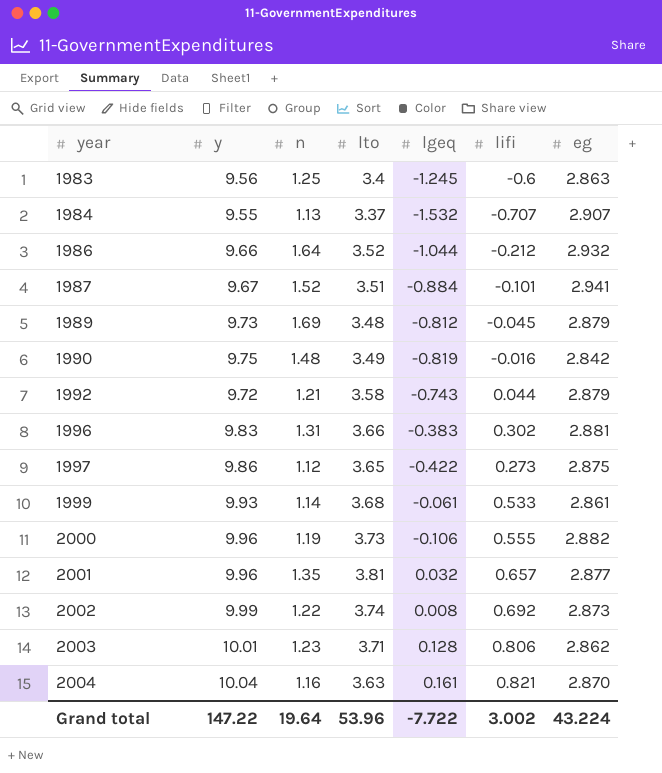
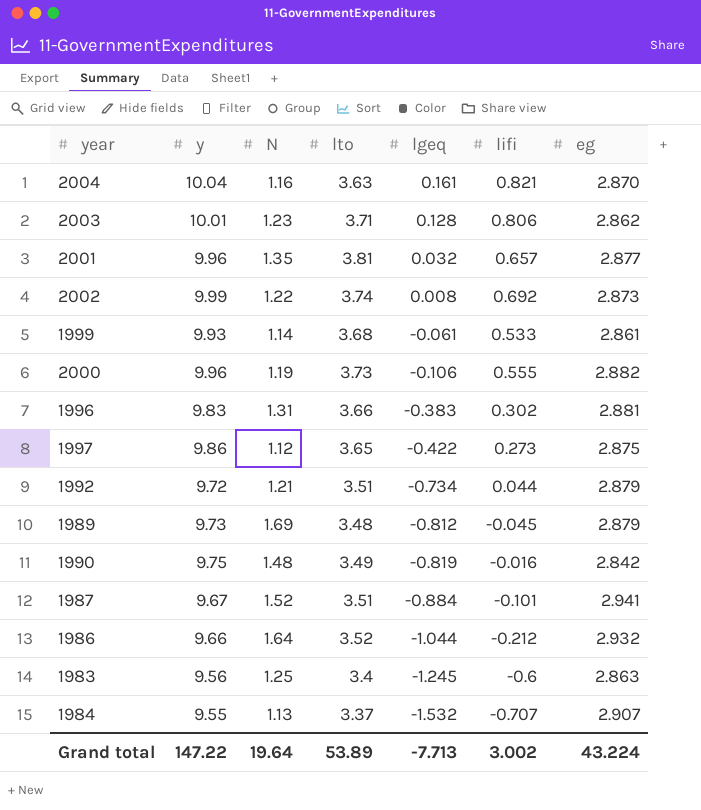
row order: year ascending -> lgeq descending
column name: n -> N
1992 | lto: 3.58 -> 3.51
1992 | lgeq: -0.743 -> -0.734
Grand total | lto: 53.96 -> 53.89
Grand total | lgeq: -7.722 -> -7.713

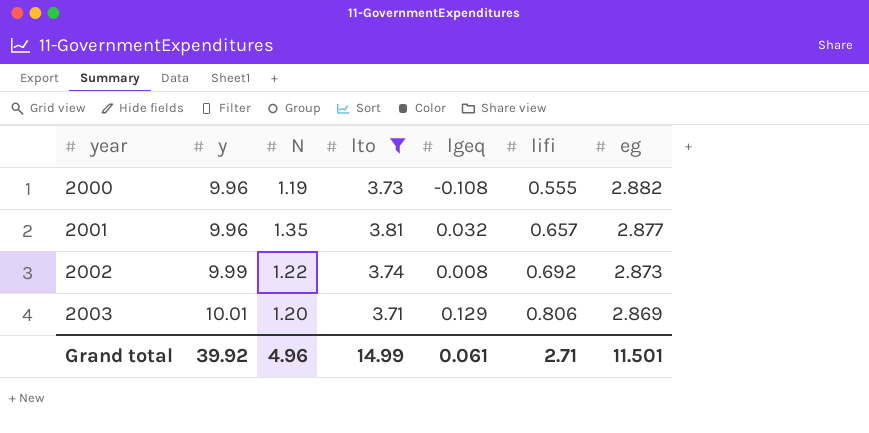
filter: none -> lto >= 3.71
row order: lgeq descending -> year ascending
2000 | lgeq: -0.106 -> -0.108
2003 | N: 1.23 -> 1.20
2003 | lgeq: 0.128 -> 0.129
2003 | eg: 2.862 -> 2.869
Grand total | y: 147.22 -> 39.92
Grand total | N: 19.64 -> 4.96
Grand total | lto: 53.89 -> 14.99
Grand total | lgeq: -7.713 -> 0.061
Grand total | lifi: 3.002 -> 2.71
Grand total | eg: 43.224 -> 11.501

